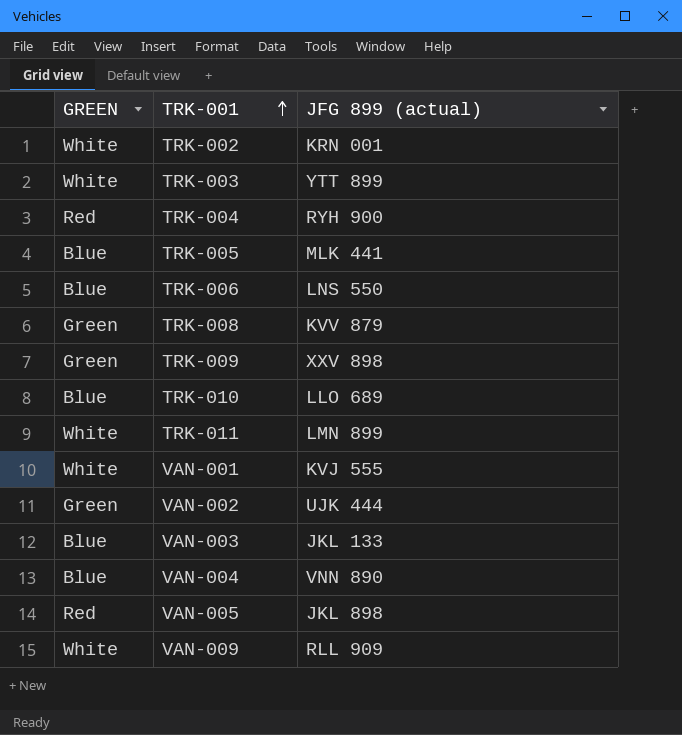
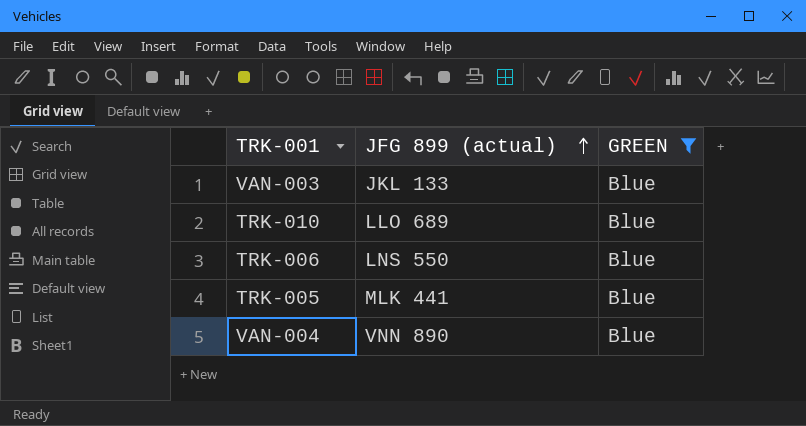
filter: none -> GREEN = Blue
row order: TRK-001 ascending -> JFG 899 (actual) ascending
column GREEN | position: 1 -> 3

